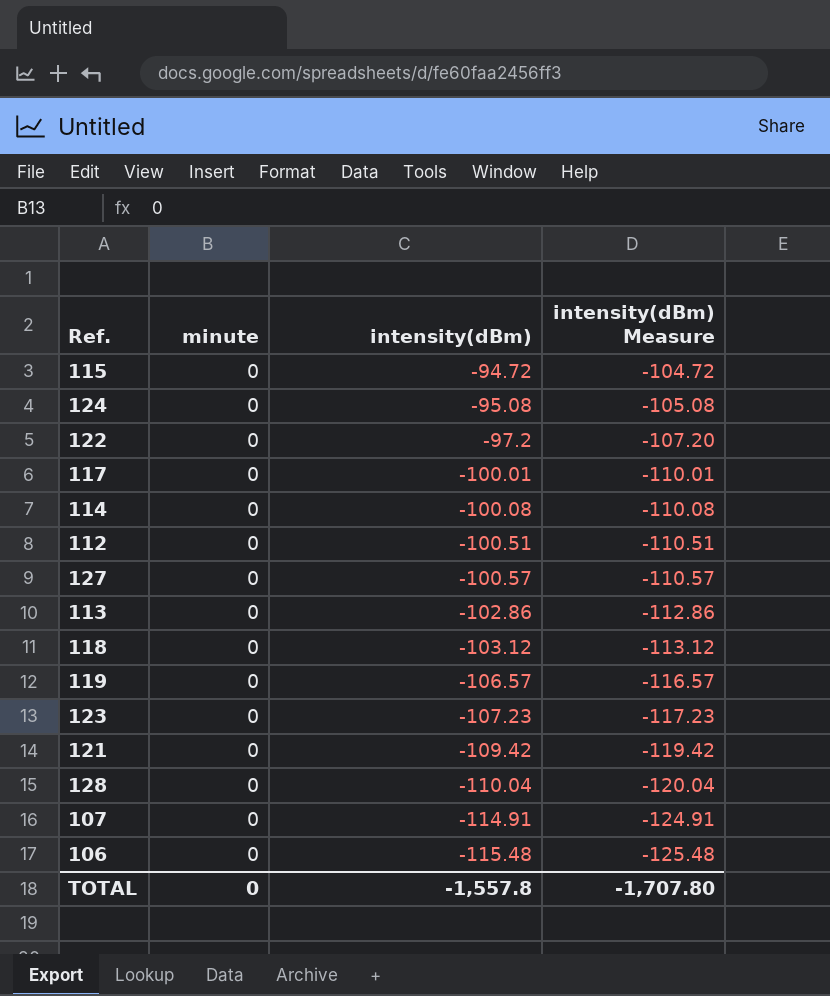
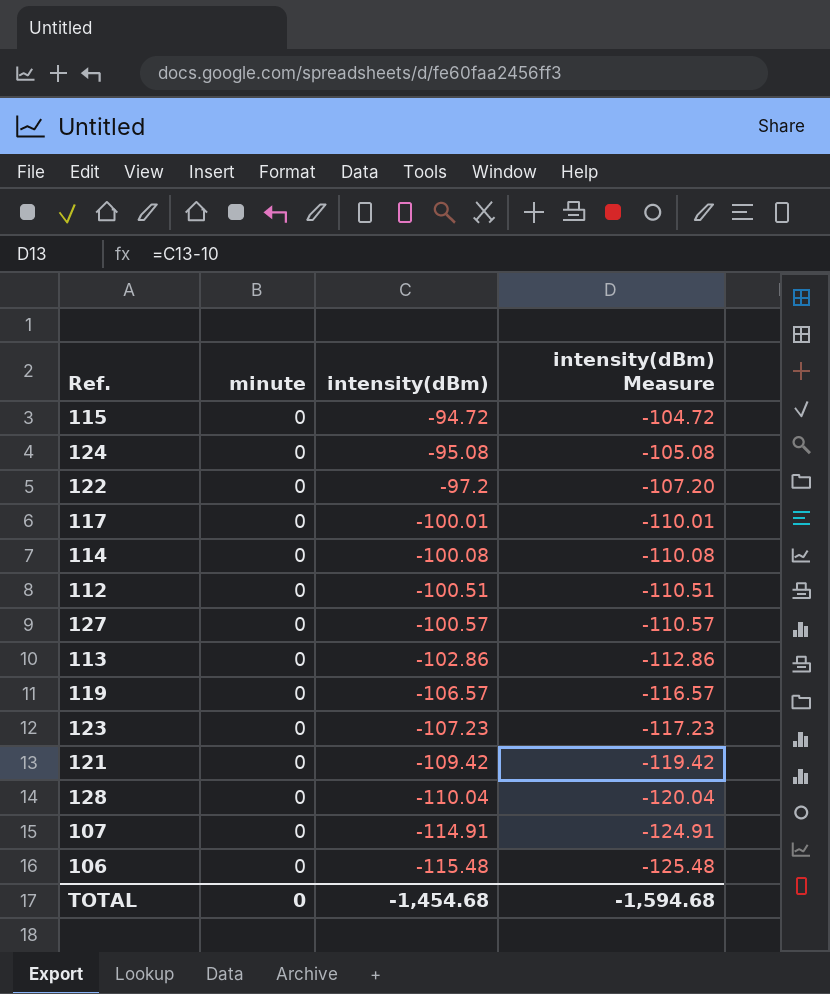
row 118: 0 | -103.12 | -113.12 -> none
TOTAL | intensity(dBm): -1,557.8 -> -1,454.68
TOTAL | intensity(dBm) Measure: -1,707.80 -> -1,594.68

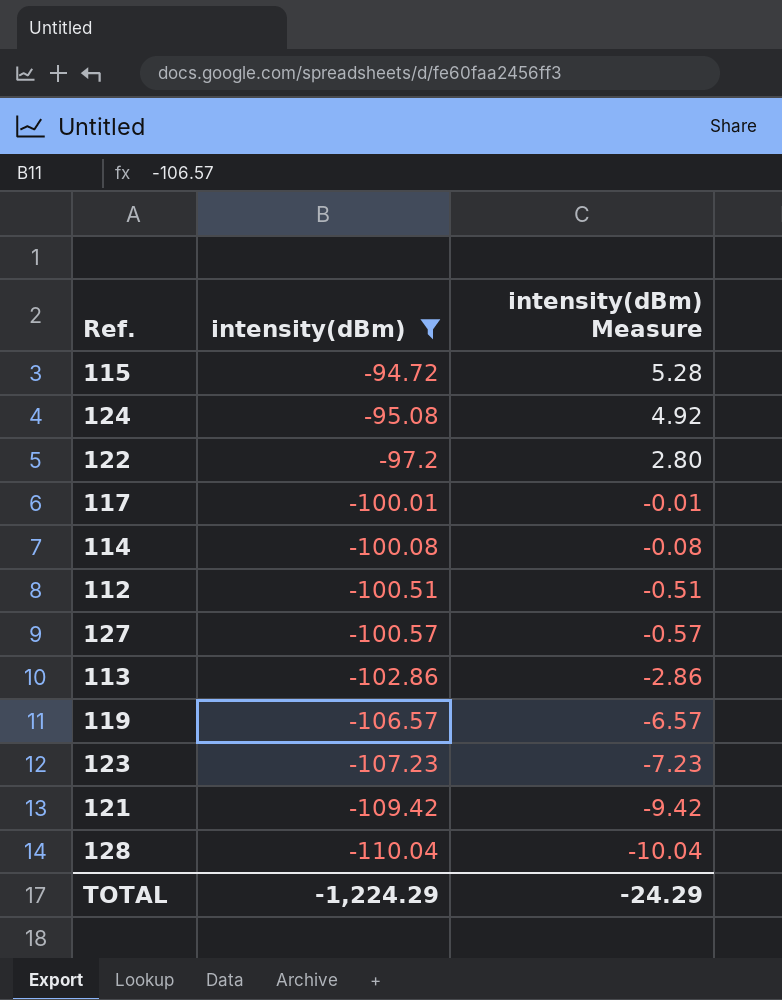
filter: none -> intensity(dBm) >= -110.04
column minute | position: 2 -> none
column intensity(dBm) Measure | formula: [intensity(dBm)] - 10 -> [intensity(dBm)] + 100
TOTAL | intensity(dBm): -1,454.68 -> -1,224.29
TOTAL | intensity(dBm) Measure: -1,594.68 -> -24.29

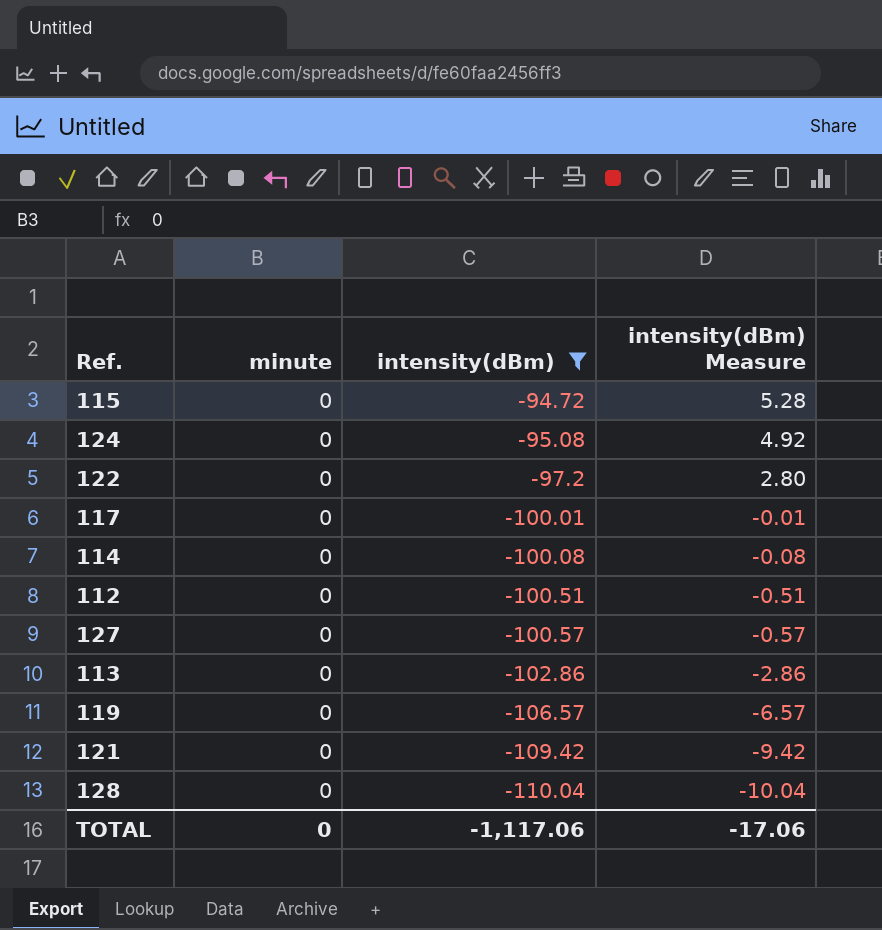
column minute | position: none -> 2
row 123: -107.23 | -7.23 -> none
TOTAL | intensity(dBm): -1,224.29 -> -1,117.06
TOTAL | intensity(dBm) Measure: -24.29 -> -17.06

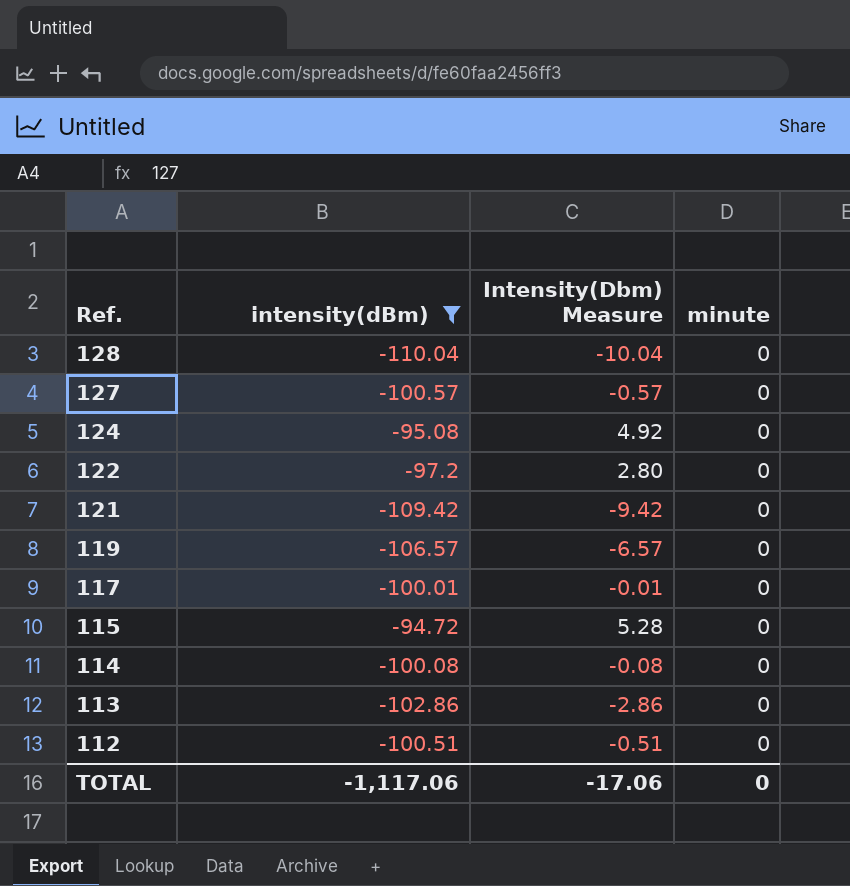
row order: intensity(dBm) descending -> Ref. descending
column name: intensity(dBm) Measure -> Intensity(Dbm) Measure
column minute | position: 2 -> 4

